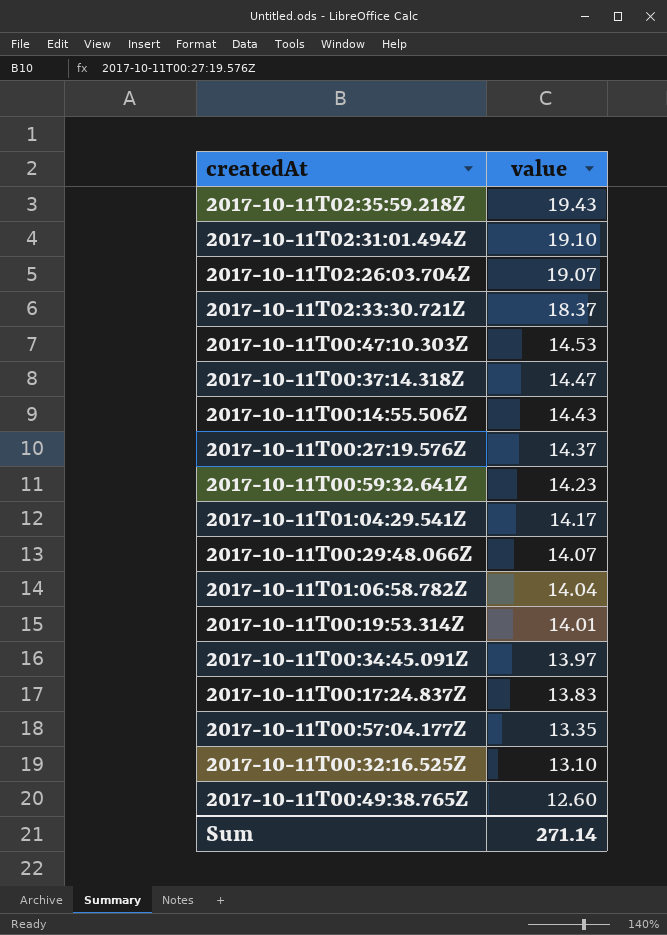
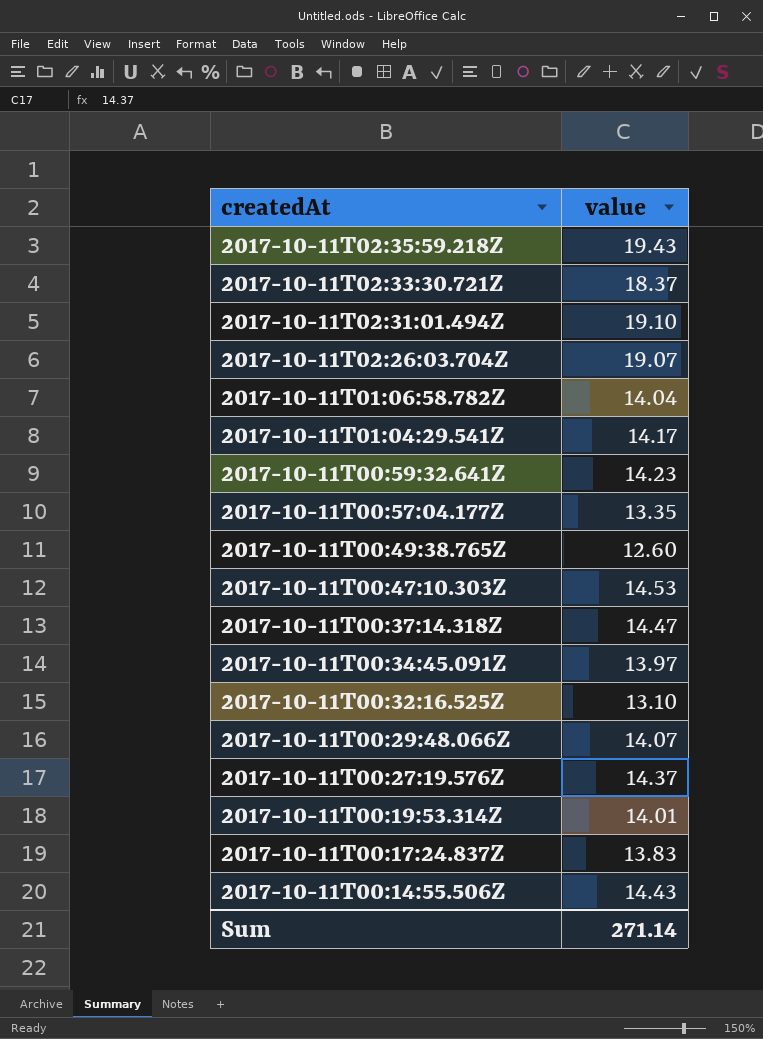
row order: value descending -> createdAt descending

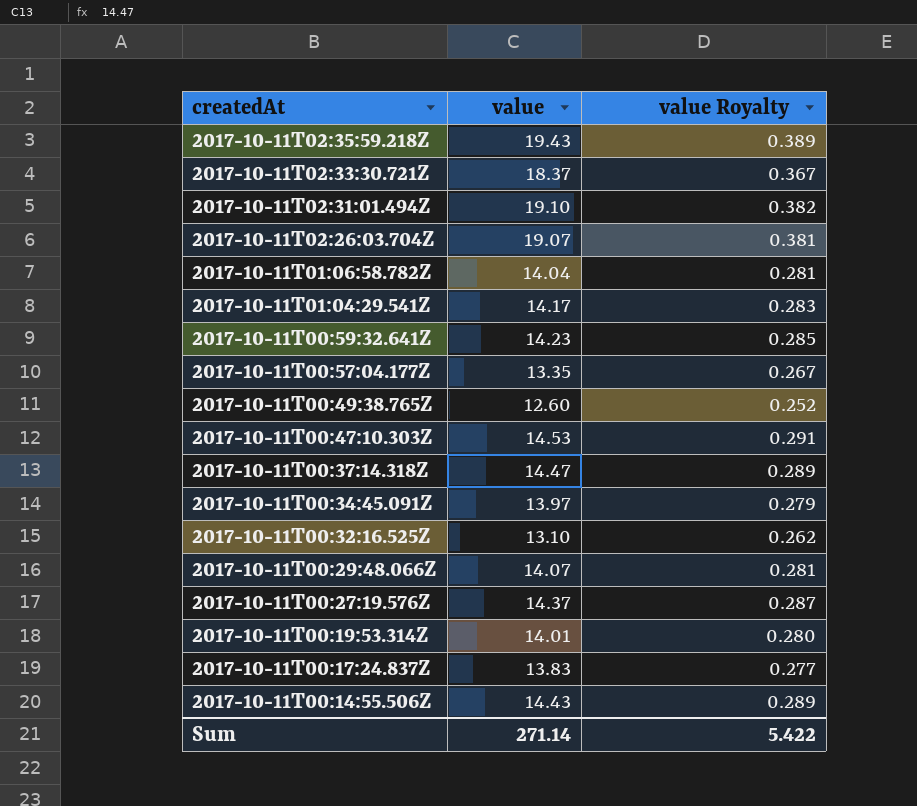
column value Royalty | formula: none -> [value] * 0.02

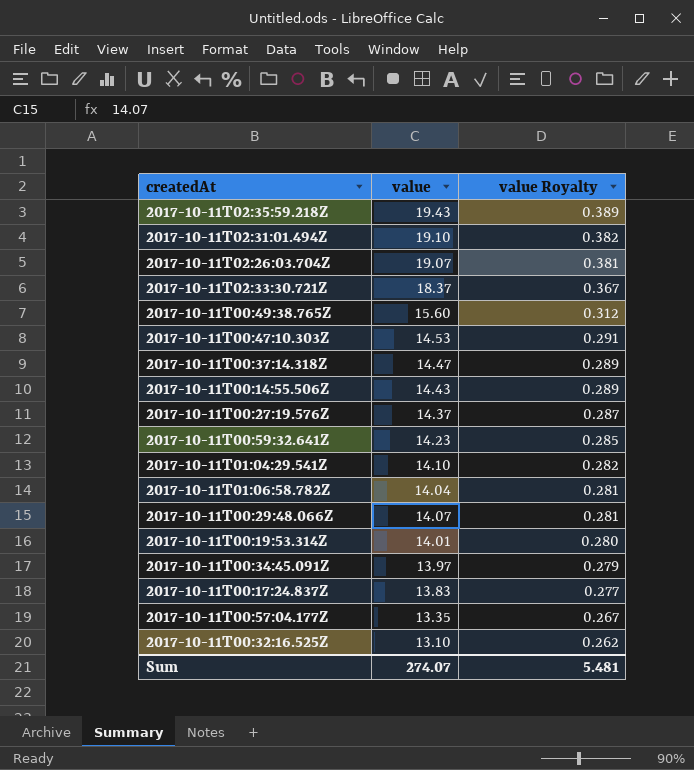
row order: createdAt descending -> value Royalty descending
2017-10-11T00:49:38.765Z | value: 12.60 -> 15.60
2017-10-11T00:49:38.765Z | value Royalty: 0.252 -> 0.312
2017-10-11T01:04:29.541Z | value: 14.17 -> 14.10
2017-10-11T01:04:29.541Z | value Royalty: 0.283 -> 0.282
Sum | value: 271.14 -> 274.07
Sum | value Royalty: 5.422 -> 5.481

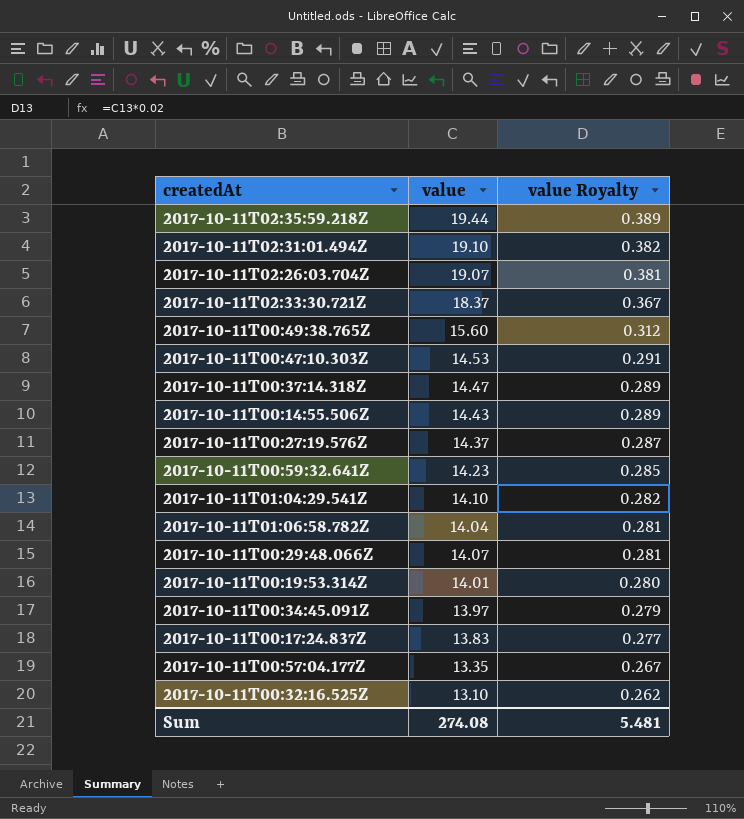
2017-10-11T02:35:59.218Z | value: 19.43 -> 19.44
Sum | value: 274.07 -> 274.08

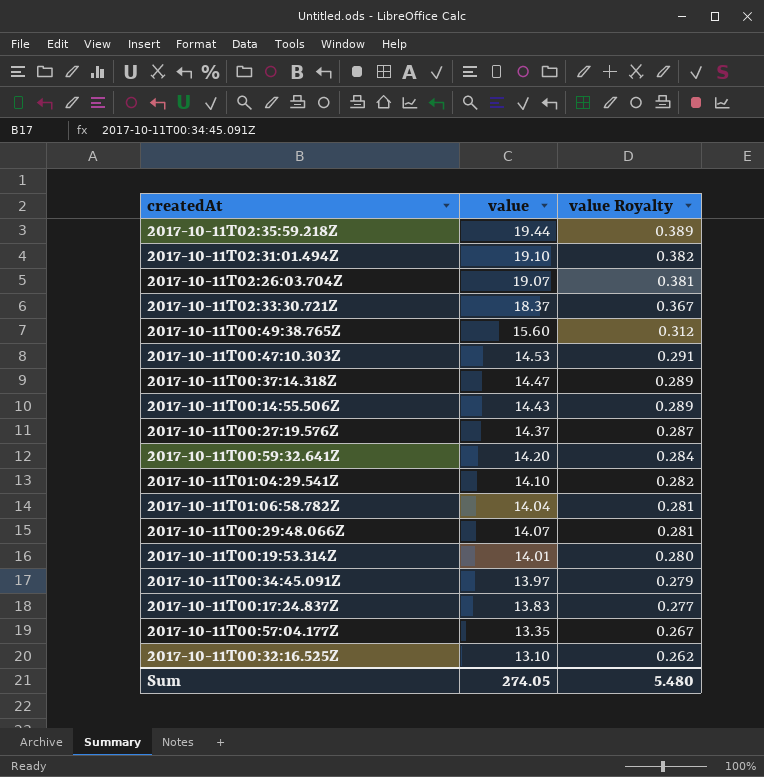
2017-10-11T00:59:32.641Z | value: 14.23 -> 14.20
2017-10-11T00:59:32.641Z | value Royalty: 0.285 -> 0.284
Sum | value: 274.08 -> 274.05
Sum | value Royalty: 5.481 -> 5.480

